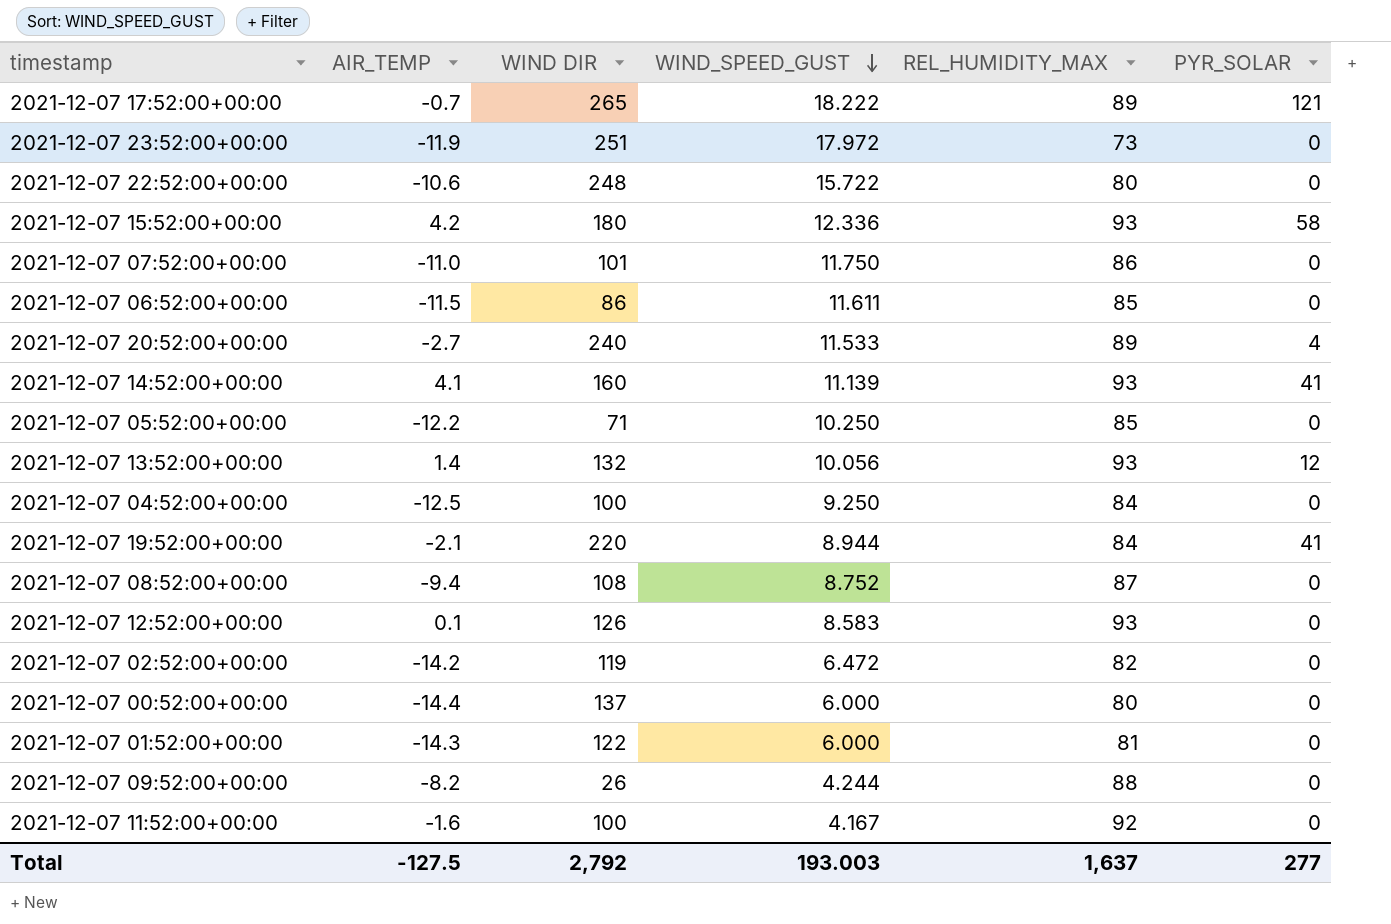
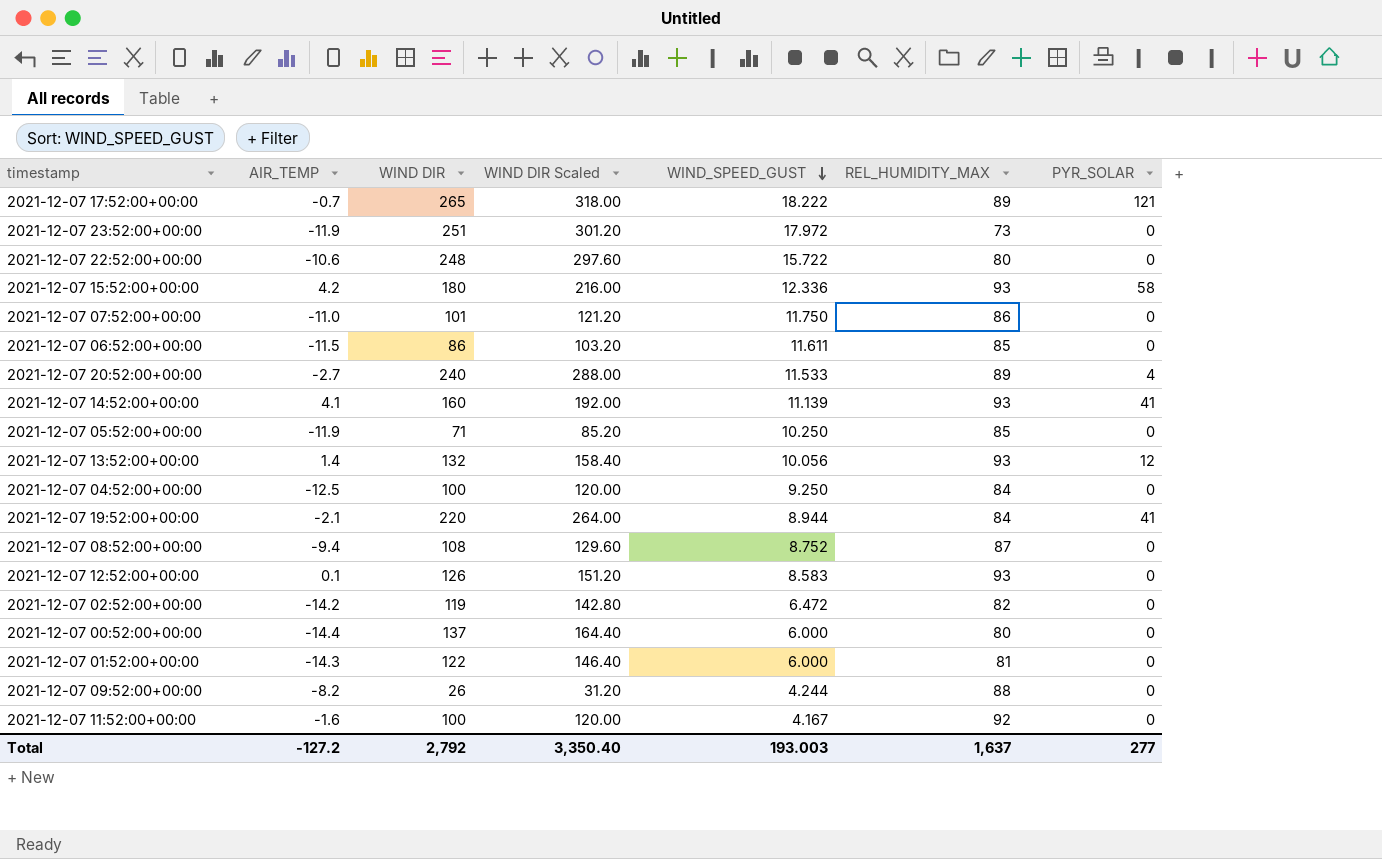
column WIND DIR Scaled | formula: none -> [WIND DIR] * 1.2
2021-12-07 05:52:00+00:00 | AIR_TEMP: -12.2 -> -11.9
Total | AIR_TEMP: -127.5 -> -127.2

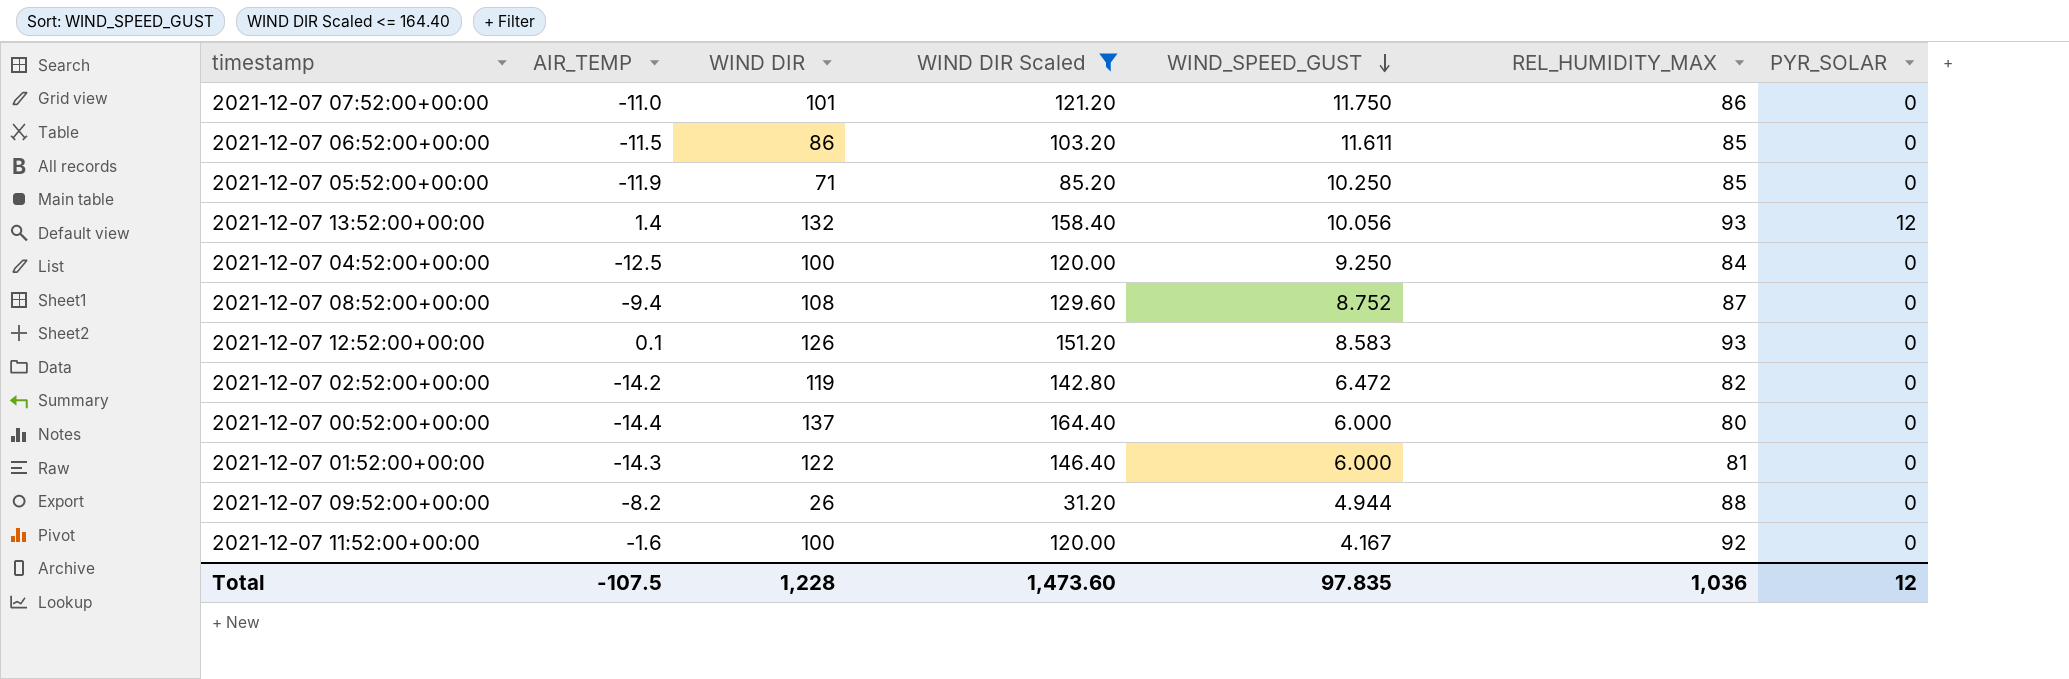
filter: none -> WIND DIR Scaled <= 164.40
2021-12-07 09:52:00+00:00 | WIND_SPEED_GUST: 4.244 -> 4.944
Total | AIR_TEMP: -127.2 -> -107.5
Total | WIND DIR: 2,792 -> 1,228
Total | WIND DIR Scaled: 3,350.40 -> 1,473.60
Total | WIND_SPEED_GUST: 193.003 -> 97.835
Total | REL_HUMIDITY_MAX: 1,637 -> 1,036
Total | PYR_SOLAR: 277 -> 12

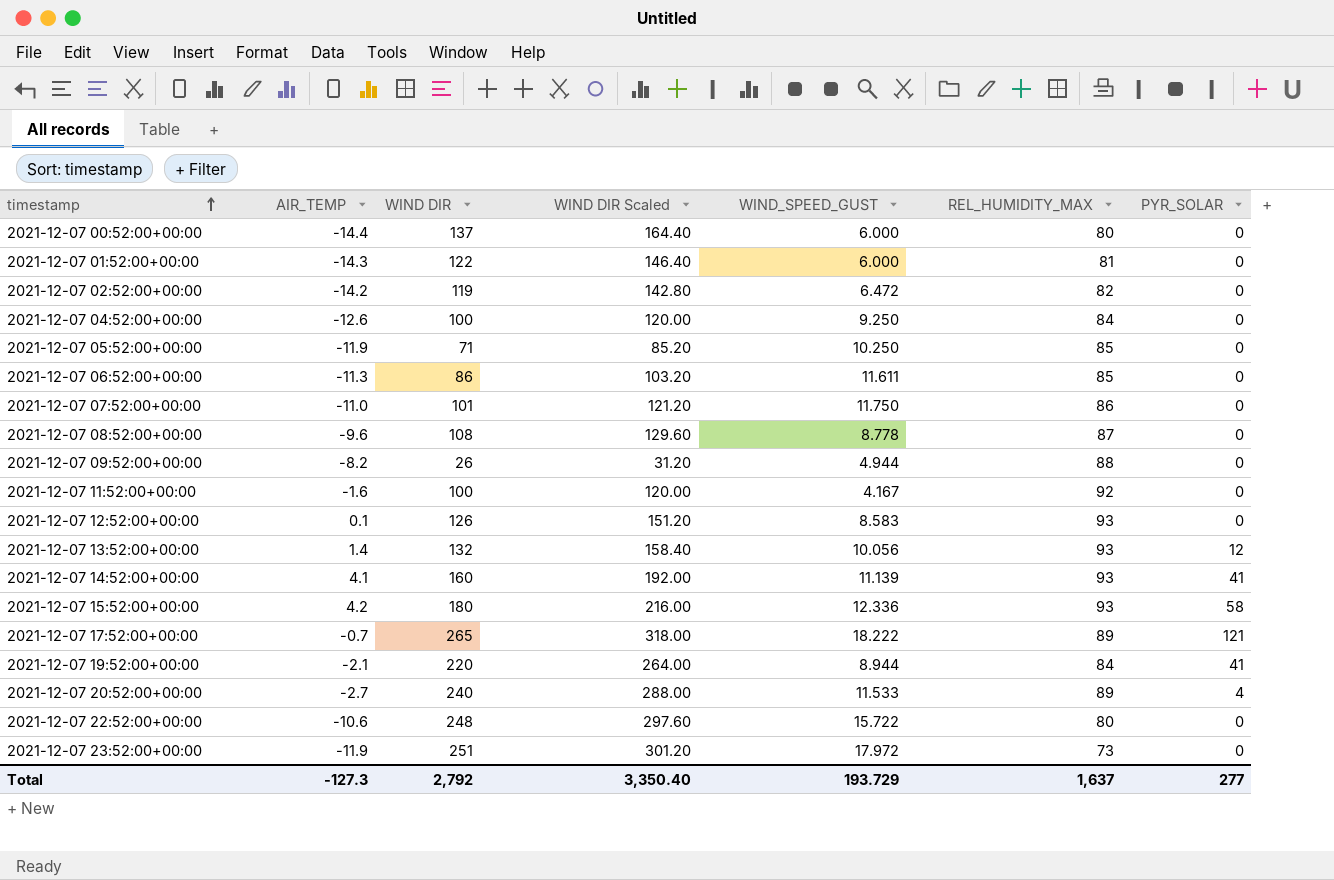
filter: WIND DIR Scaled <= 164.40 -> none
row order: WIND_SPEED_GUST descending -> timestamp ascending
2021-12-07 04:52:00+00:00 | AIR_TEMP: -12.5 -> -12.6
2021-12-07 06:52:00+00:00 | AIR_TEMP: -11.5 -> -11.3
2021-12-07 08:52:00+00:00 | AIR_TEMP: -9.4 -> -9.6
2021-12-07 08:52:00+00:00 | WIND_SPEED_GUST: 8.752 -> 8.778
Total | AIR_TEMP: -107.5 -> -127.3
Total | WIND DIR: 1,228 -> 2,792
Total | WIND DIR Scaled: 1,473.60 -> 3,350.40
Total | WIND_SPEED_GUST: 97.835 -> 193.729
Total | REL_HUMIDITY_MAX: 1,036 -> 1,637
Total | PYR_SOLAR: 12 -> 277

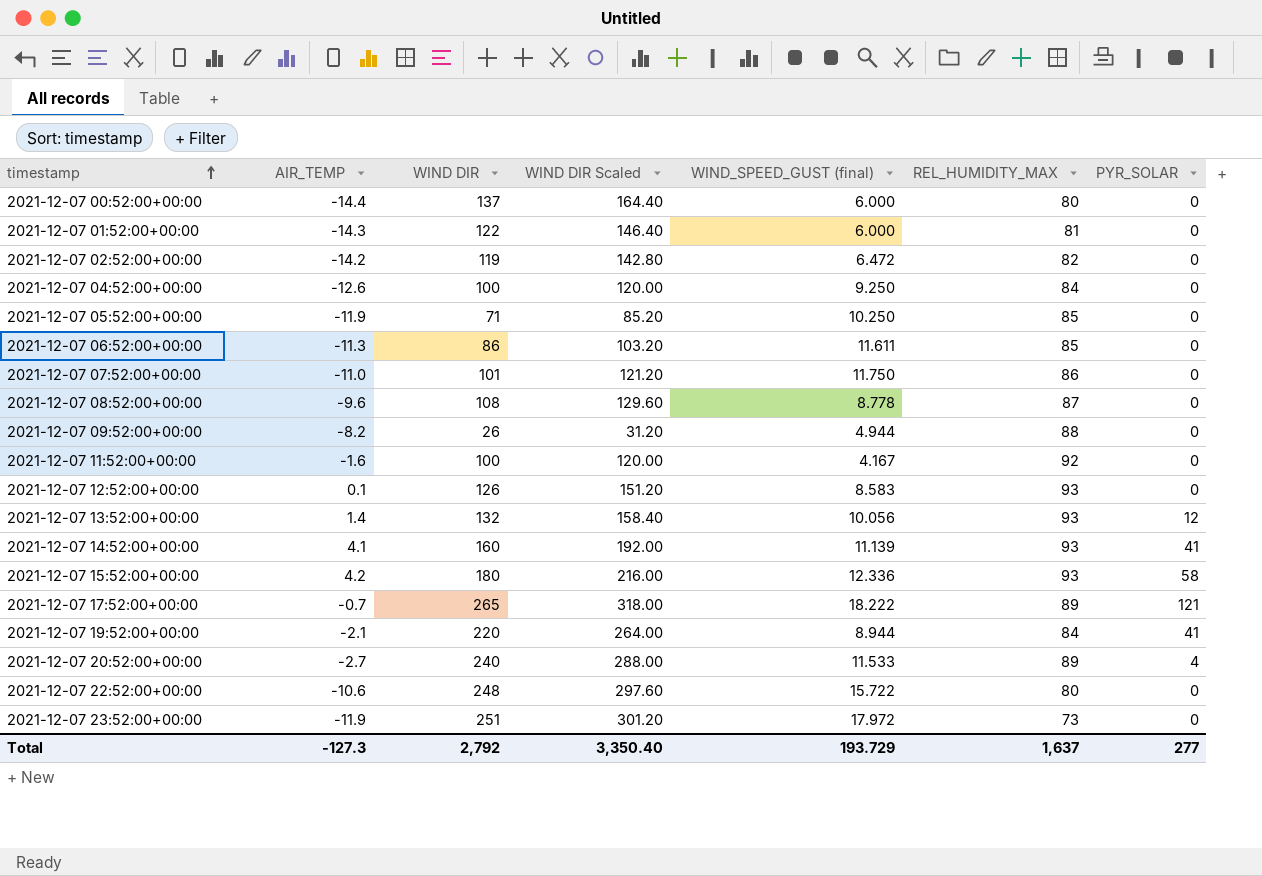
column name: WIND_SPEED_GUST -> WIND_SPEED_GUST (final)

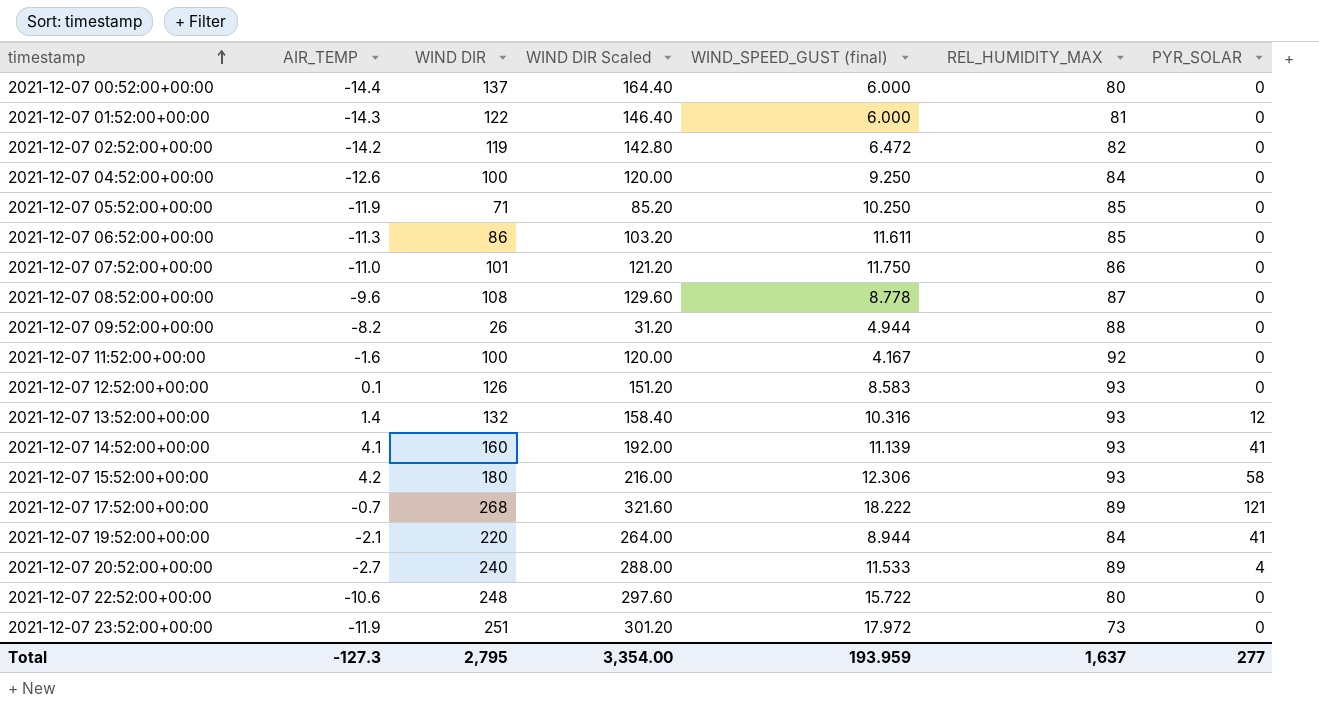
2021-12-07 13:52:00+00:00 | WIND_SPEED_GUST (final): 10.056 -> 10.316
2021-12-07 15:52:00+00:00 | WIND_SPEED_GUST (final): 12.336 -> 12.306
2021-12-07 17:52:00+00:00 | WIND DIR: 265 -> 268
2021-12-07 17:52:00+00:00 | WIND DIR Scaled: 318.00 -> 321.60
Total | WIND DIR: 2,792 -> 2,795
Total | WIND DIR Scaled: 3,350.40 -> 3,354.00
Total | WIND_SPEED_GUST (final): 193.729 -> 193.959

